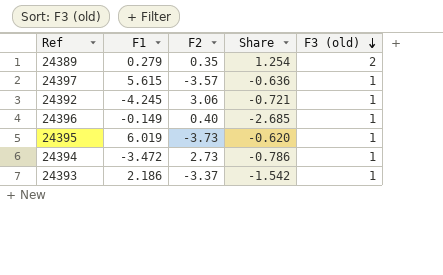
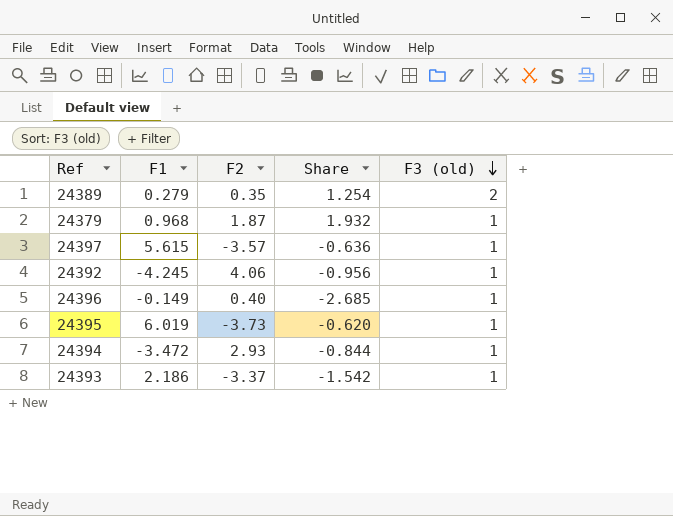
row 24379: none -> 0.968 | 1.87 | 1.932 | 1
24392 | F2: 3.06 -> 4.06
24392 | Share: -0.721 -> -0.956
24394 | F2: 2.73 -> 2.93
24394 | Share: -0.786 -> -0.844

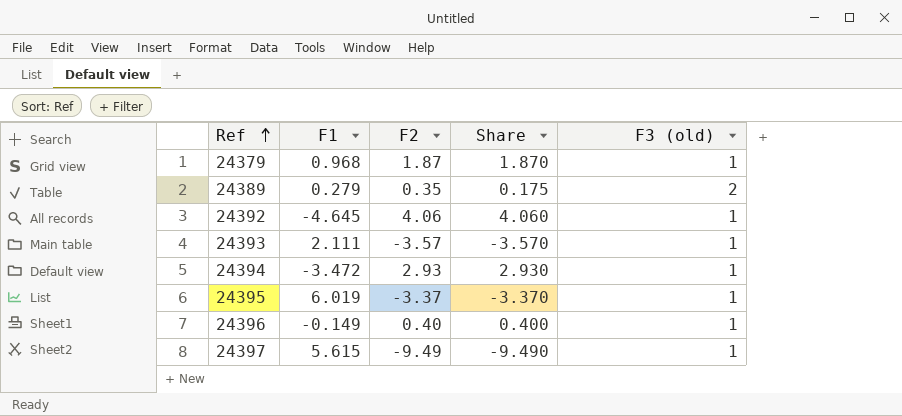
row order: F3 (old) descending -> Ref ascending
column Share | formula: [F2] / [F1] -> [F2] / [F3 (old)]
24392 | F1: -4.245 -> -4.645
24393 | F1: 2.186 -> 2.111
24393 | F2: -3.37 -> -3.57
24395 | F2: -3.73 -> -3.37
24397 | F2: -3.57 -> -9.49

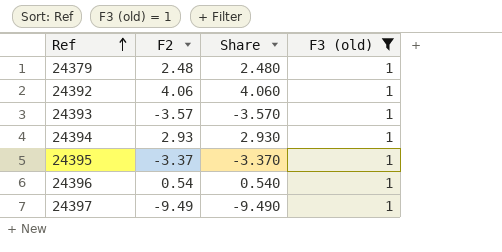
filter: none -> F3 (old) = 1
column F1 | position: 2 -> none
24379 | F2: 1.87 -> 2.48
24379 | Share: 1.870 -> 2.480
24396 | F2: 0.40 -> 0.54
24396 | Share: 0.400 -> 0.540

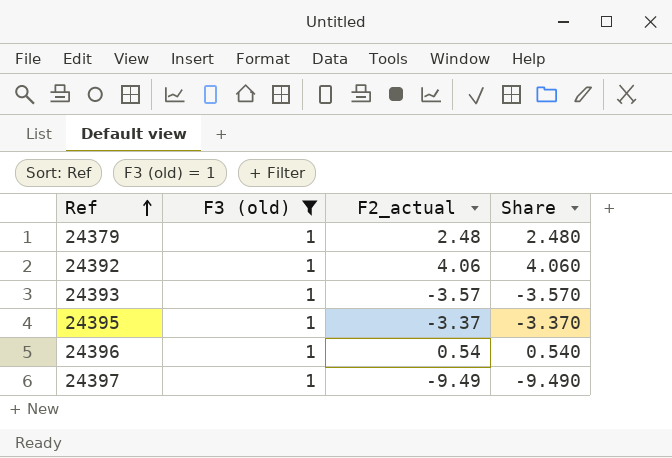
column F3 (old) | position: 4 -> 2
column name: F2 -> F2_actual
row 24394: 2.93 | 2.930 | 1 -> none

